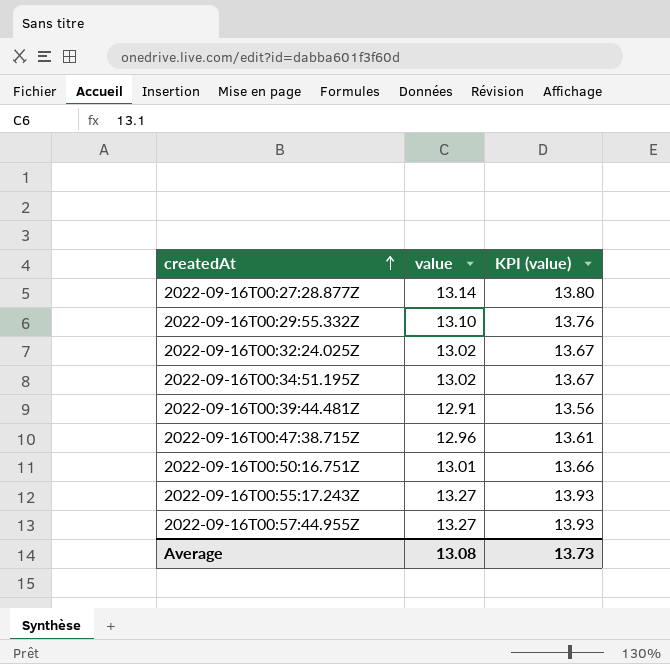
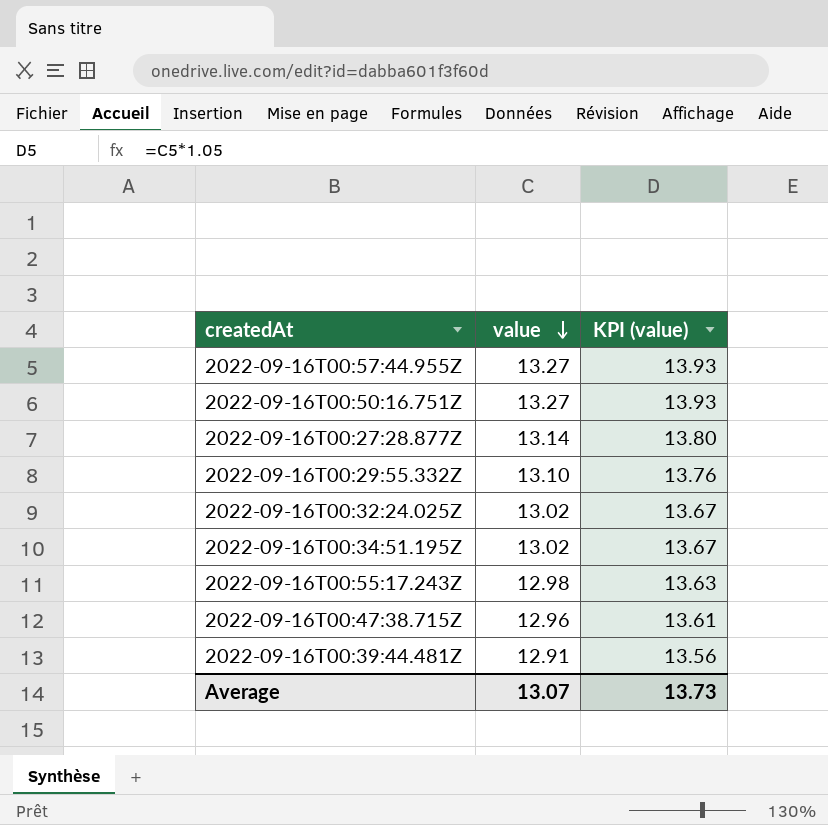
row order: createdAt ascending -> value descending
2022-09-16T00:50:16.751Z | value: 13.01 -> 13.27
2022-09-16T00:50:16.751Z | KPI (value): 13.66 -> 13.93
2022-09-16T00:55:17.243Z | value: 13.27 -> 12.98
2022-09-16T00:55:17.243Z | KPI (value): 13.93 -> 13.63
Average | value: 13.08 -> 13.07

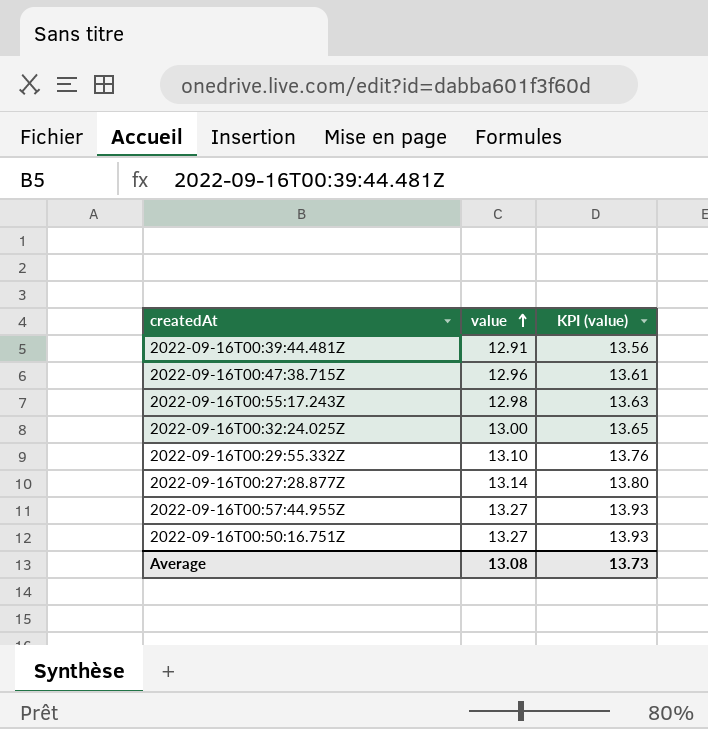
row order: value descending -> value ascending
row 2022-09-16T00:34:51.195Z: 13.02 | 13.67 -> none
2022-09-16T00:32:24.025Z | value: 13.02 -> 13.00
2022-09-16T00:32:24.025Z | KPI (value): 13.67 -> 13.65
Average | value: 13.07 -> 13.08

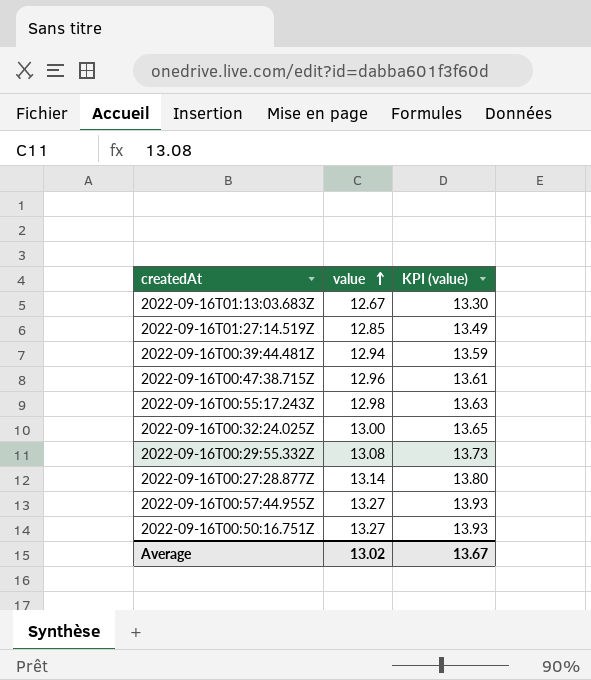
row 2022-09-16T01:13:03.683Z: none -> 12.67 | 13.30
row 2022-09-16T01:27:14.519Z: none -> 12.85 | 13.49
2022-09-16T00:39:44.481Z | value: 12.91 -> 12.94
2022-09-16T00:39:44.481Z | KPI (value): 13.56 -> 13.59
2022-09-16T00:29:55.332Z | value: 13.10 -> 13.08
2022-09-16T00:29:55.332Z | KPI (value): 13.76 -> 13.73
Average | value: 13.08 -> 13.02
Average | KPI (value): 13.73 -> 13.67

